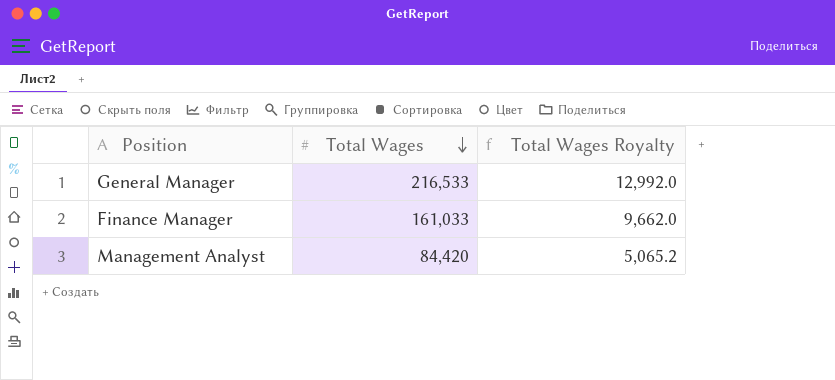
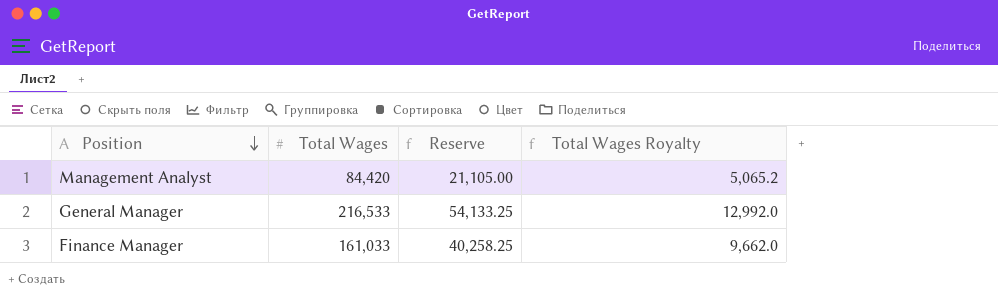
row order: Total Wages descending -> Position descending
column Reserve | formula: none -> [Total Wages] * 0.25

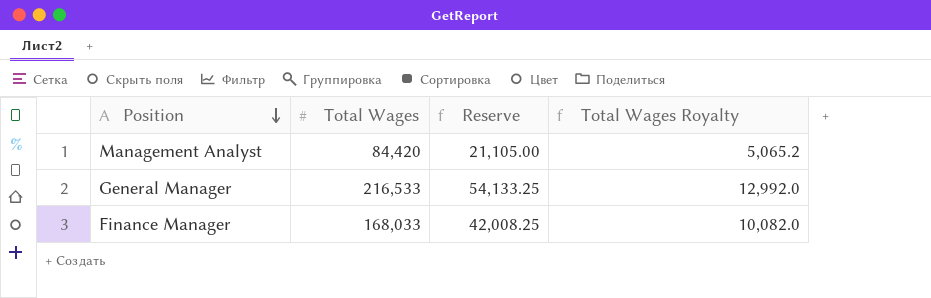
Finance Manager | Total Wages: 161,033 -> 168,033
Finance Manager | Reserve: 40,258.25 -> 42,008.25
Finance Manager | Total Wages Royalty: 9,662.0 -> 10,082.0

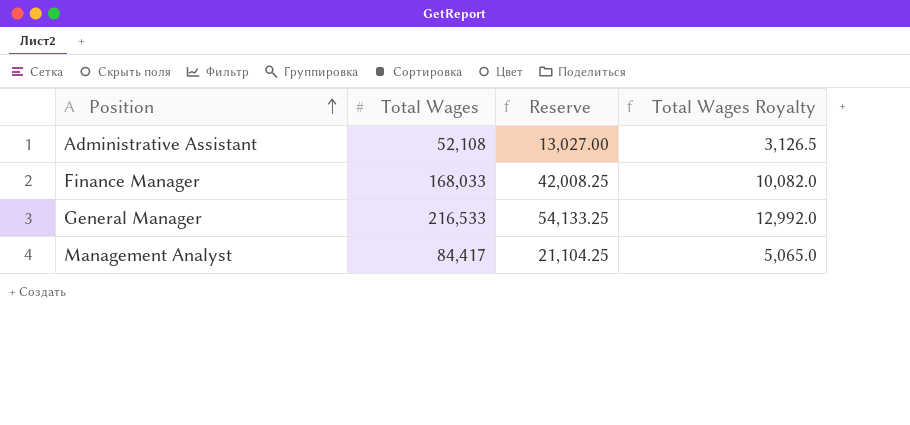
row order: Position descending -> Position ascending
row Administrative Assistant: none -> 52,108 | 13,027.00 | 3,126.5
Management Analyst | Total Wages: 84,420 -> 84,417
Management Analyst | Reserve: 21,105.00 -> 21,104.25
Management Analyst | Total Wages Royalty: 5,065.2 -> 5,065.0

